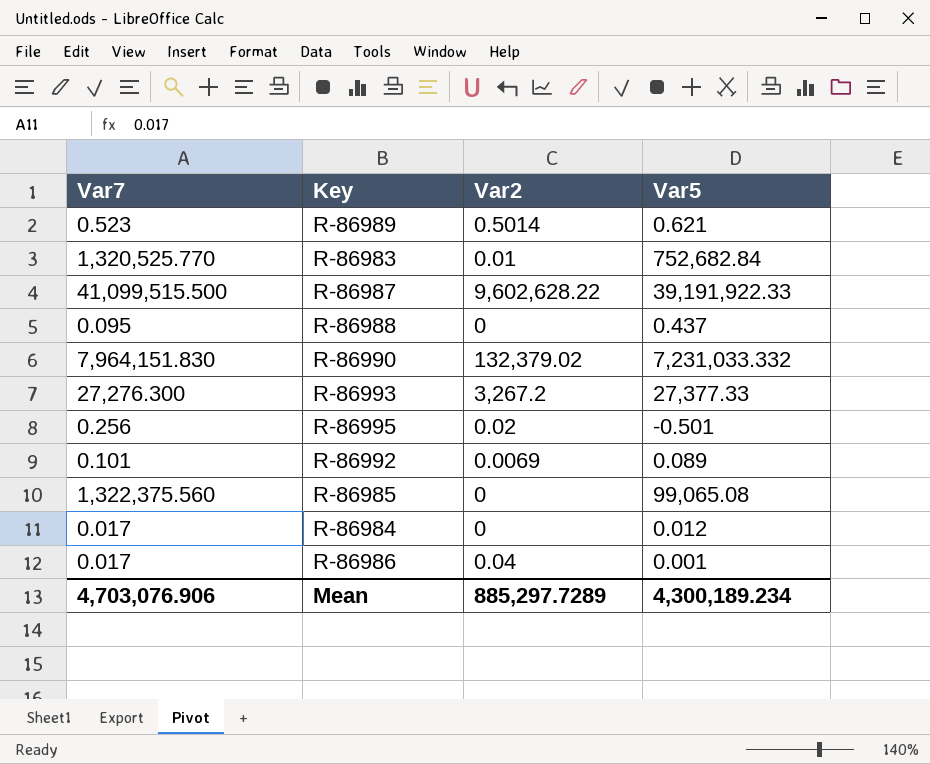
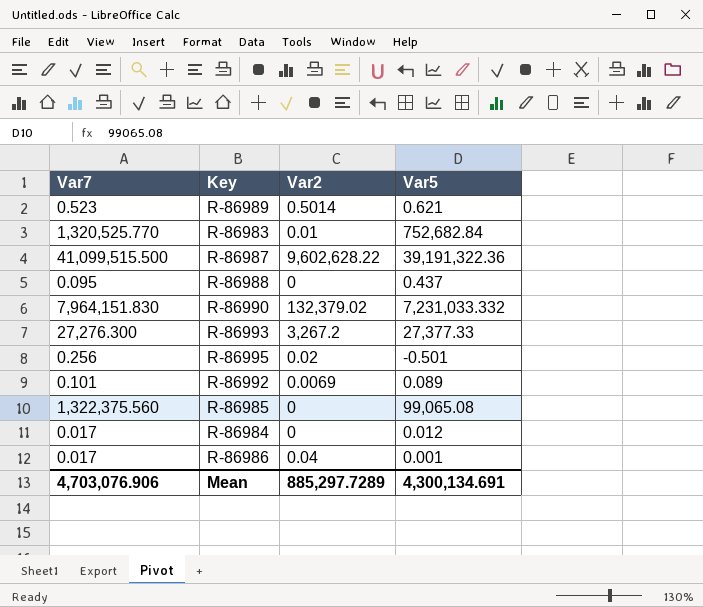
R-86987 | Var5: 39,191,922.33 -> 39,191,322.36
Mean | Var5: 4,300,189.234 -> 4,300,134.691

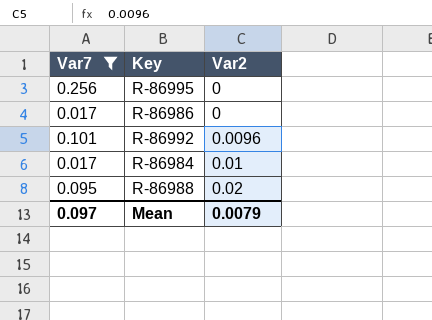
filter: none -> Var7 <= 0.256
row order: none -> Var2 ascending
column Var5 | position: 4 -> none
R-86995 | Var2: 0.02 -> 0
R-86986 | Var2: 0.04 -> 0
R-86992 | Var2: 0.0069 -> 0.0096
R-86984 | Var2: 0 -> 0.01
R-86988 | Var2: 0 -> 0.02
Mean | Var7: 4,703,076.906 -> 0.097
Mean | Var2: 885,297.7289 -> 0.0079

